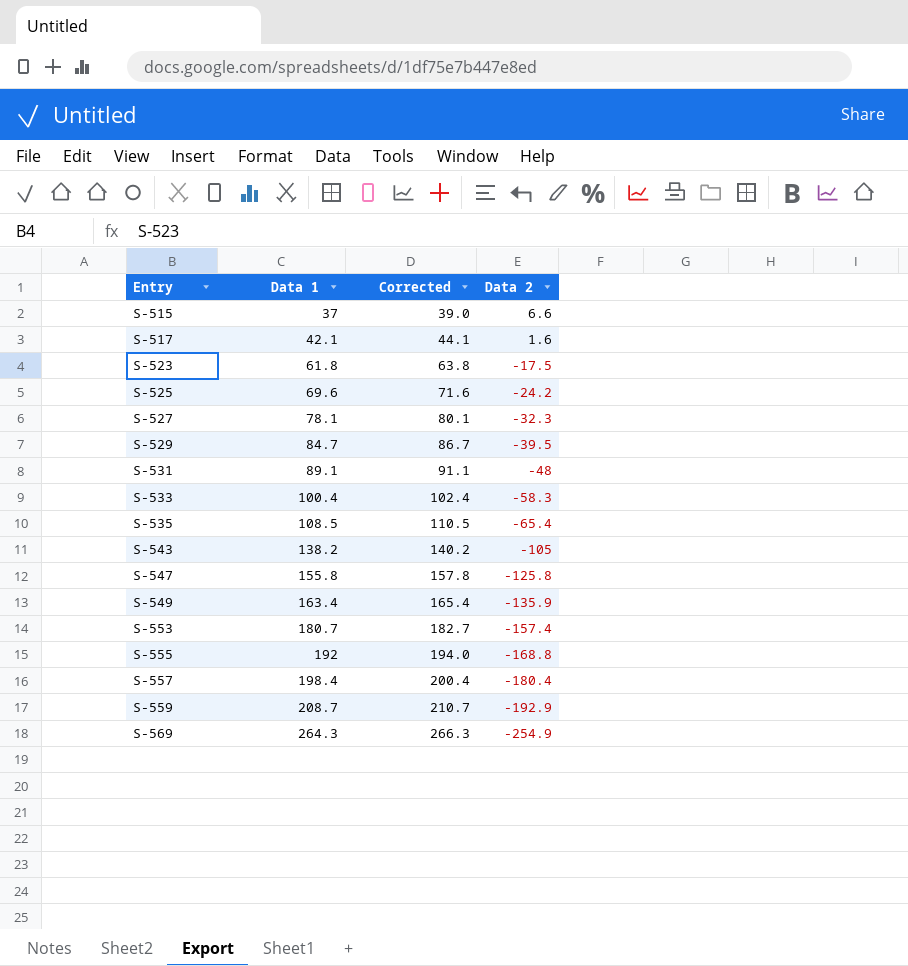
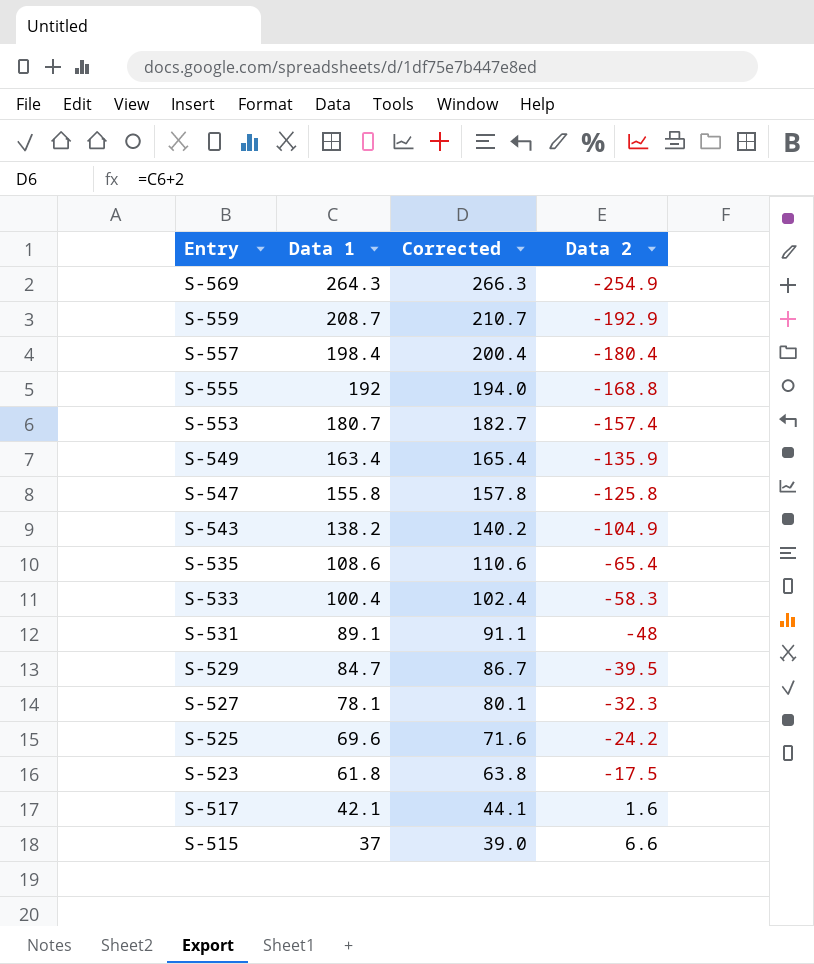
row order: Entry ascending -> Entry descending
S-543 | Data 2: -105 -> -104.9
S-535 | Data 1: 108.5 -> 108.6
S-535 | Corrected: 110.5 -> 110.6

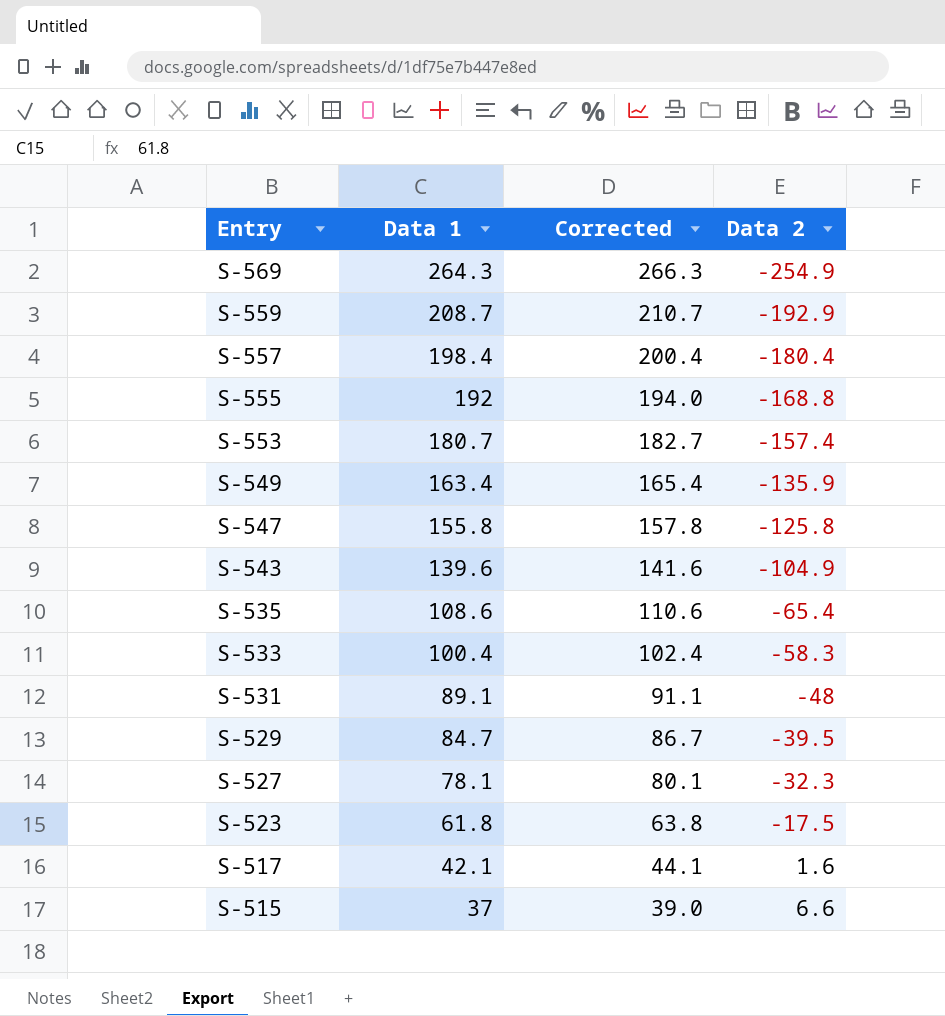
row S-525: 69.6 | 71.6 | -24.2 -> none
S-543 | Data 1: 138.2 -> 139.6
S-543 | Corrected: 140.2 -> 141.6

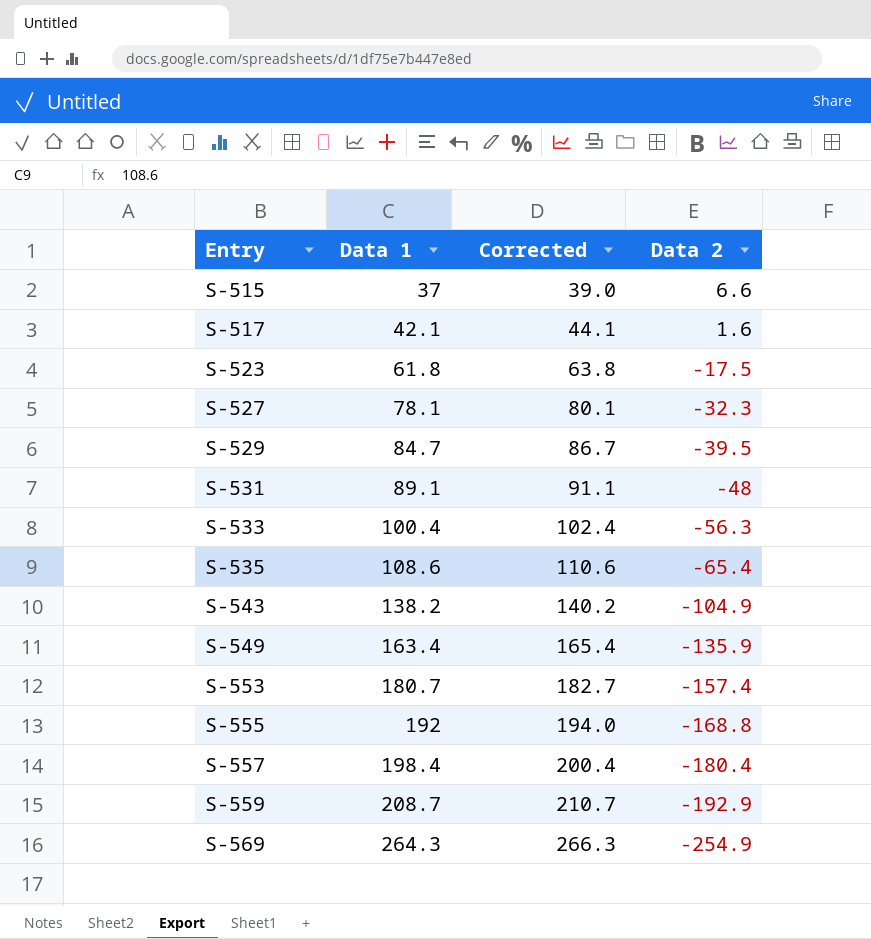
row order: Entry descending -> Entry ascending
row S-547: 155.8 | 157.8 | -125.8 -> none
S-533 | Data 2: -58.3 -> -56.3
S-543 | Data 1: 139.6 -> 138.2
S-543 | Corrected: 141.6 -> 140.2

